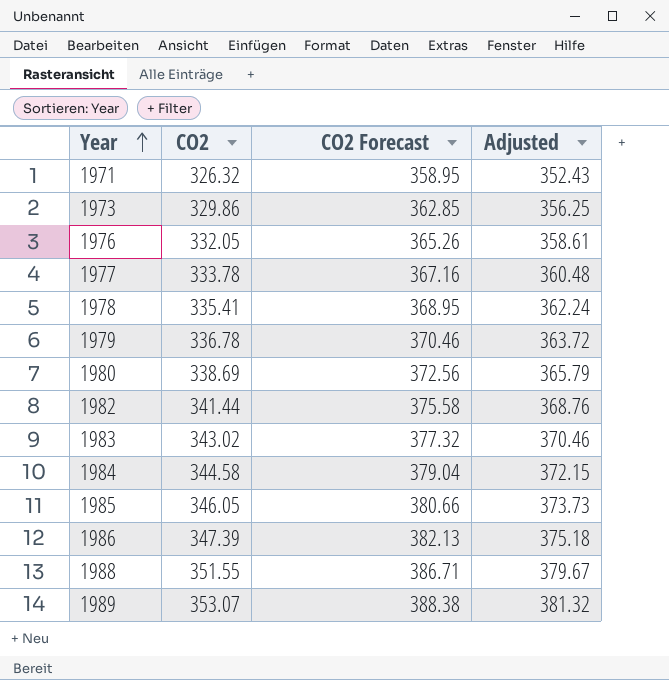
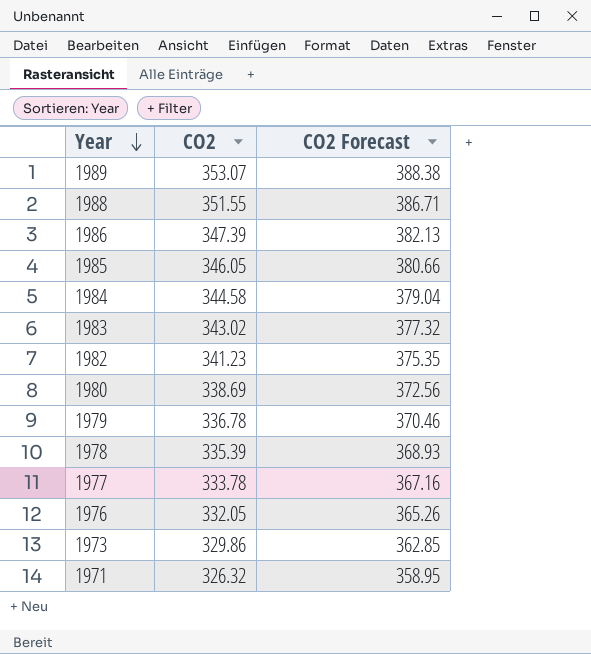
row order: Year ascending -> Year descending
column Adjusted | formula: [CO2] * 1.08 -> none
1982 | CO2: 341.44 -> 341.23
1982 | CO2 Forecast: 375.58 -> 375.35
1978 | CO2: 335.41 -> 335.39
1978 | CO2 Forecast: 368.95 -> 368.93

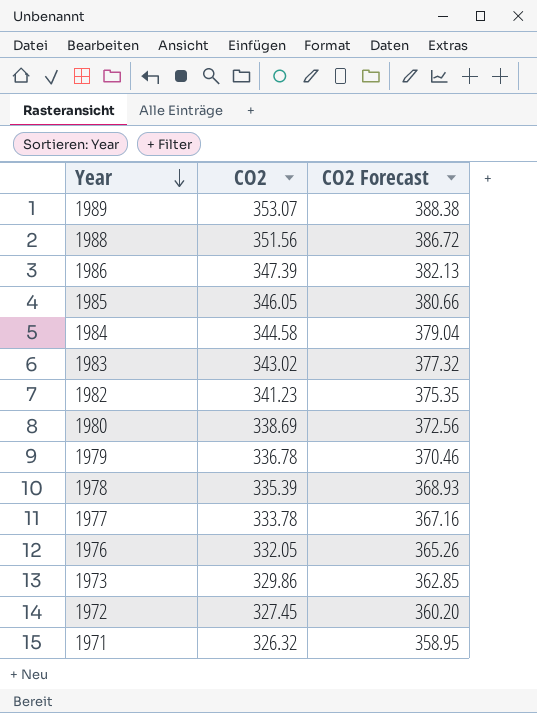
1988 | CO2: 351.55 -> 351.56
1988 | CO2 Forecast: 386.71 -> 386.72
row 1972: none -> 327.45 | 360.20

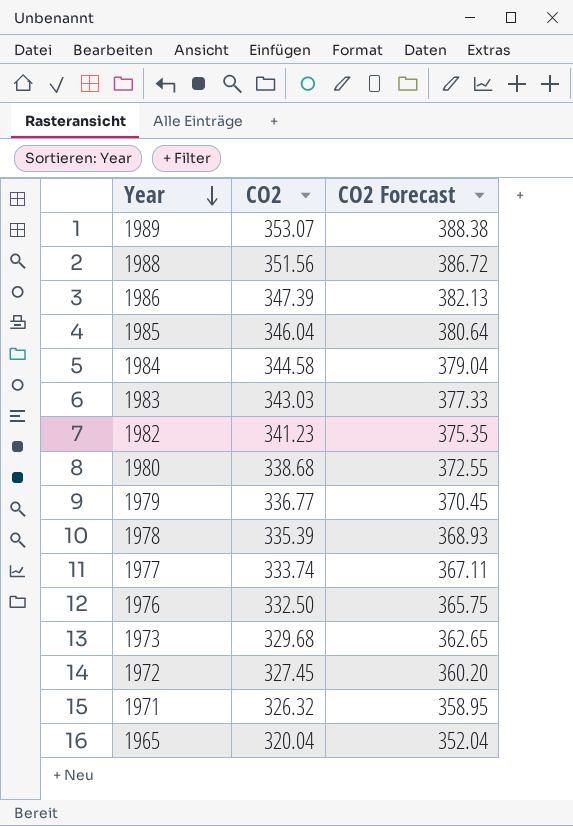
1985 | CO2: 346.05 -> 346.04
1985 | CO2 Forecast: 380.66 -> 380.64
1983 | CO2: 343.02 -> 343.03
1983 | CO2 Forecast: 377.32 -> 377.33
1980 | CO2: 338.69 -> 338.68
1980 | CO2 Forecast: 372.56 -> 372.55
1979 | CO2: 336.78 -> 336.77
1979 | CO2 Forecast: 370.46 -> 370.45
1977 | CO2: 333.78 -> 333.74
1977 | CO2 Forecast: 367.16 -> 367.11
1976 | CO2: 332.05 -> 332.50
1976 | CO2 Forecast: 365.26 -> 365.75
1973 | CO2: 329.86 -> 329.68
1973 | CO2 Forecast: 362.85 -> 362.65
row 1965: none -> 320.04 | 352.04

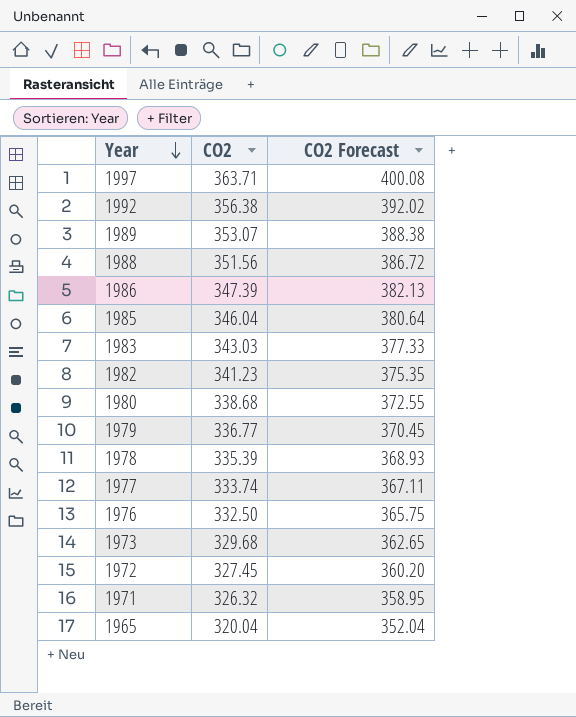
row 1984: 344.58 | 379.04 -> none
row 1997: none -> 363.71 | 400.08
row 1992: none -> 356.38 | 392.02

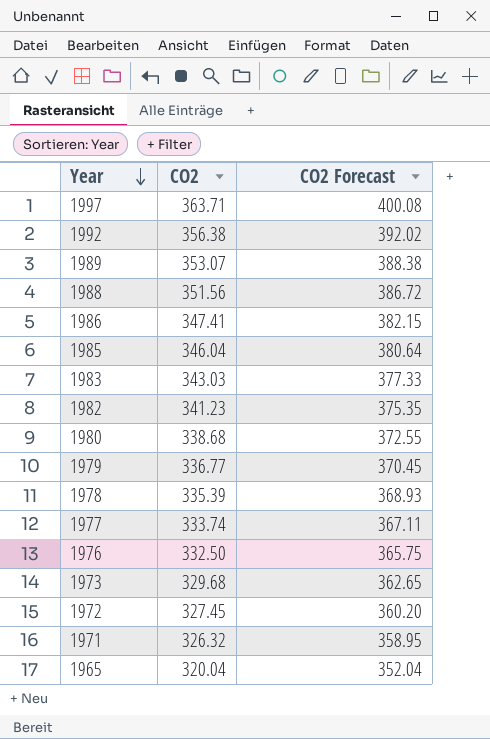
1986 | CO2: 347.39 -> 347.41
1986 | CO2 Forecast: 382.13 -> 382.15

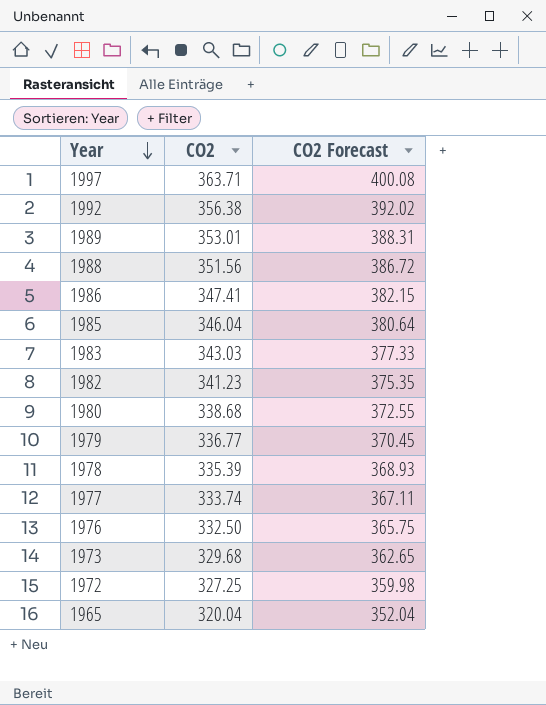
row 1971: 326.32 | 358.95 -> none
1989 | CO2: 353.07 -> 353.01
1989 | CO2 Forecast: 388.38 -> 388.31
1972 | CO2: 327.45 -> 327.25
1972 | CO2 Forecast: 360.20 -> 359.98

